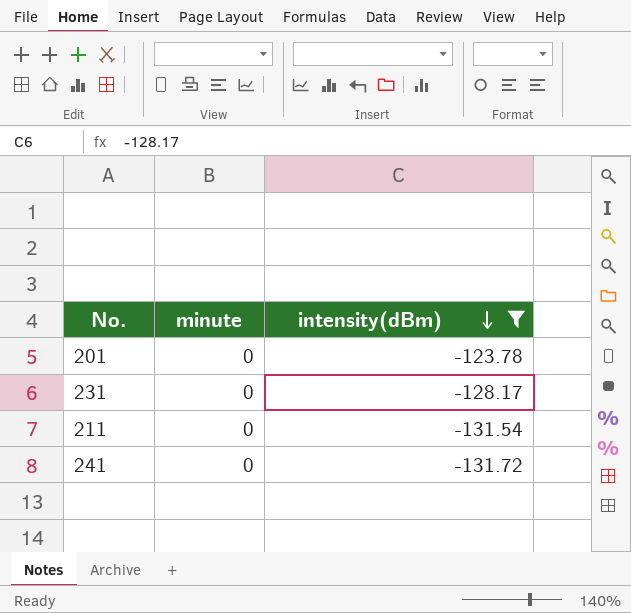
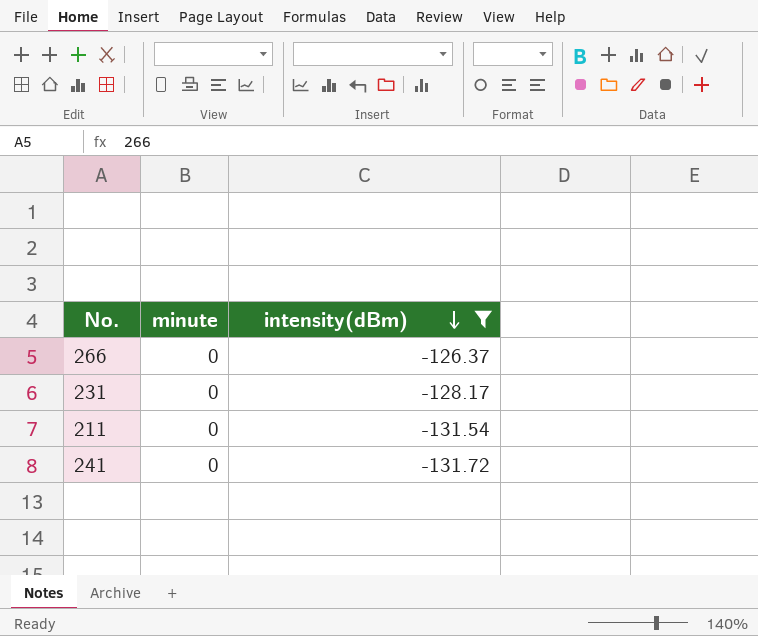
row 201: 0 | -123.78 -> none
row 266: none -> 0 | -126.37

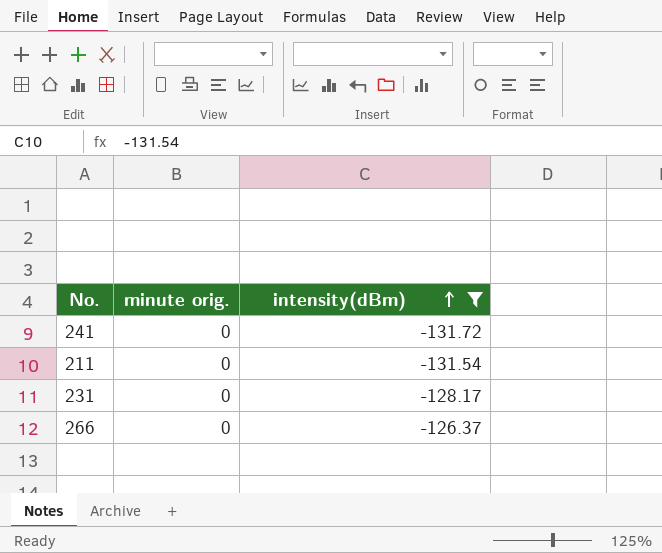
row order: intensity(dBm) descending -> intensity(dBm) ascending
column name: minute -> minute orig.

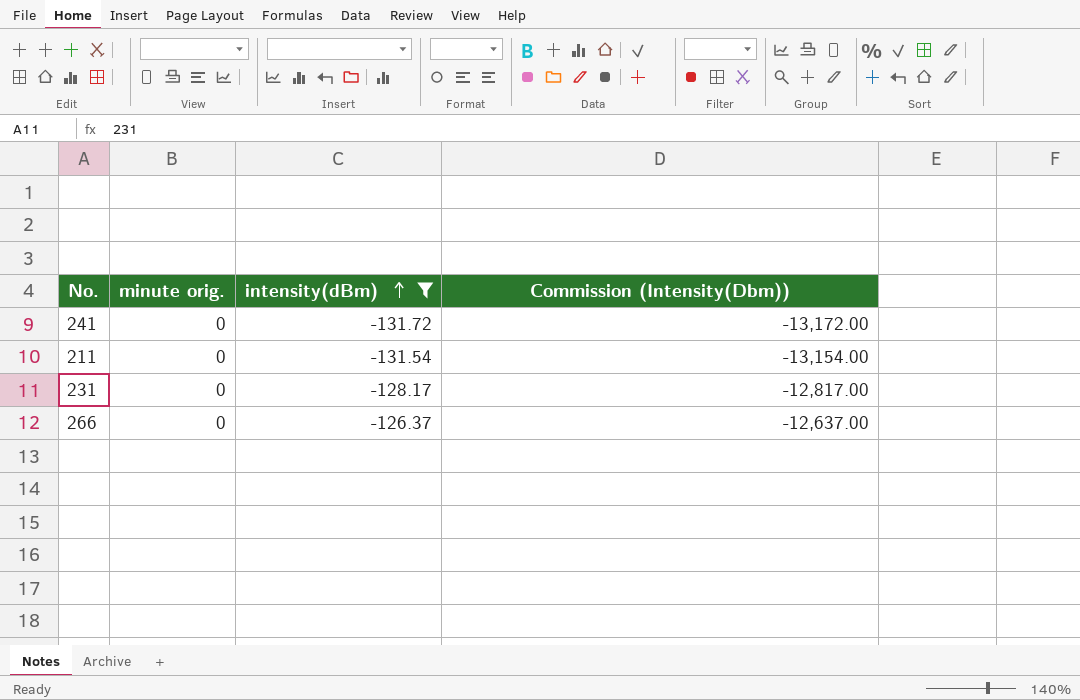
column Commission (Intensity(Dbm)) | formula: none -> [intensity(dBm)] * 100

